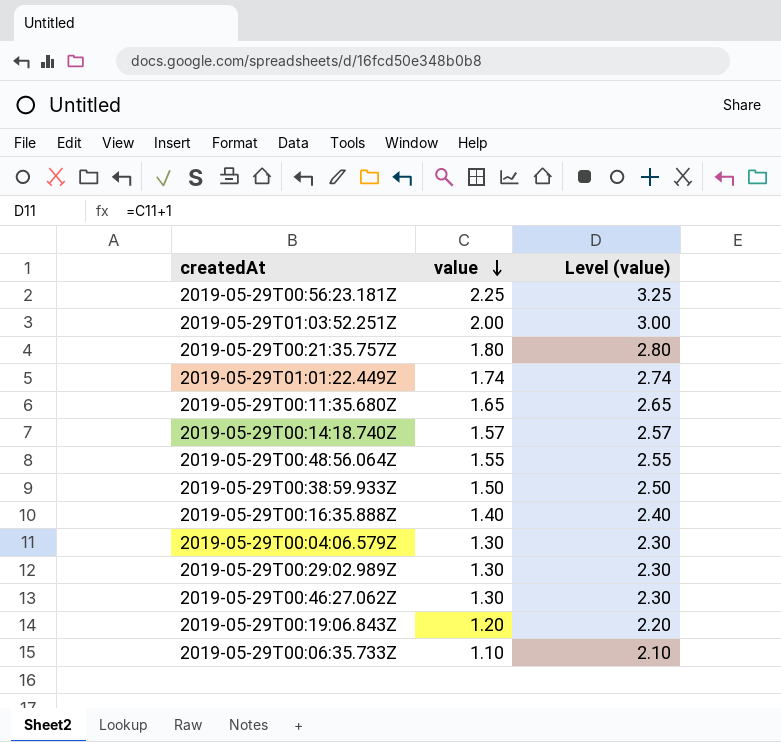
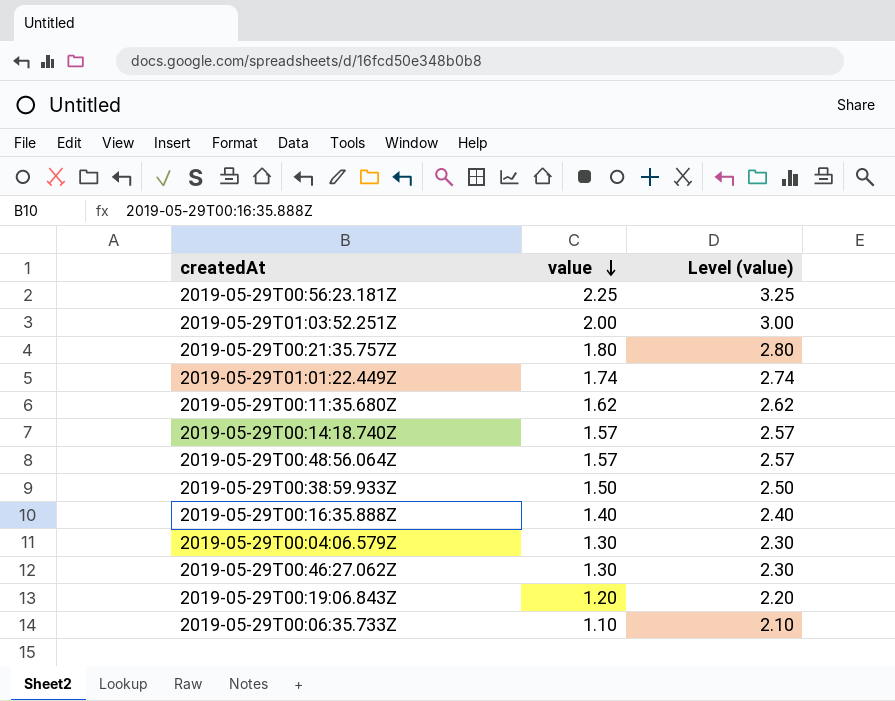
row 2019-05-29T00:29:02.989Z: 1.30 | 2.30 -> none
2019-05-29T00:11:35.680Z | value: 1.65 -> 1.62
2019-05-29T00:11:35.680Z | Level (value): 2.65 -> 2.62
2019-05-29T00:48:56.064Z | value: 1.55 -> 1.57
2019-05-29T00:48:56.064Z | Level (value): 2.55 -> 2.57

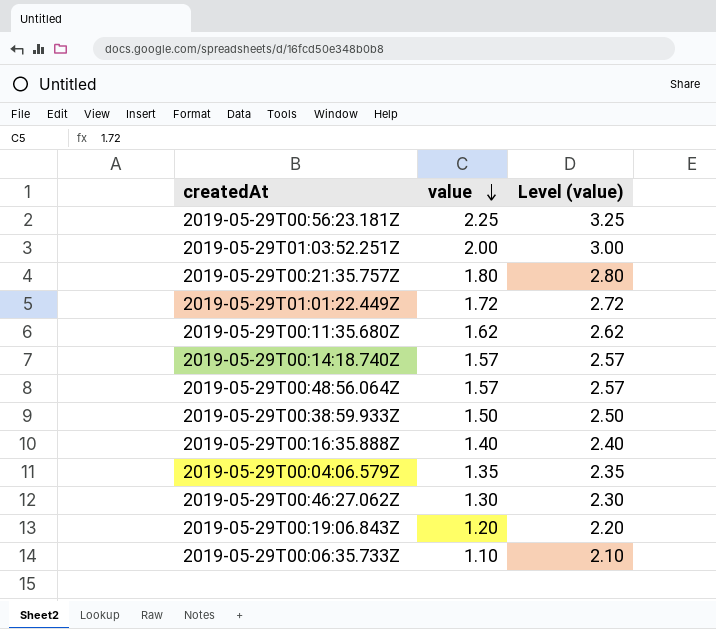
2019-05-29T01:01:22.449Z | value: 1.74 -> 1.72
2019-05-29T01:01:22.449Z | Level (value): 2.74 -> 2.72
2019-05-29T00:04:06.579Z | value: 1.30 -> 1.35
2019-05-29T00:04:06.579Z | Level (value): 2.30 -> 2.35

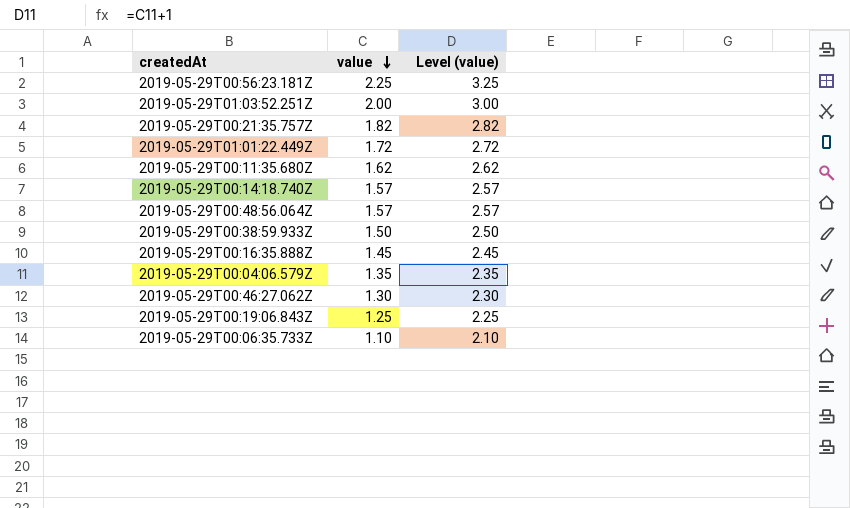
2019-05-29T00:21:35.757Z | value: 1.80 -> 1.82
2019-05-29T00:21:35.757Z | Level (value): 2.80 -> 2.82
2019-05-29T00:16:35.888Z | value: 1.40 -> 1.45
2019-05-29T00:16:35.888Z | Level (value): 2.40 -> 2.45
2019-05-29T00:19:06.843Z | value: 1.20 -> 1.25
2019-05-29T00:19:06.843Z | Level (value): 2.20 -> 2.25

